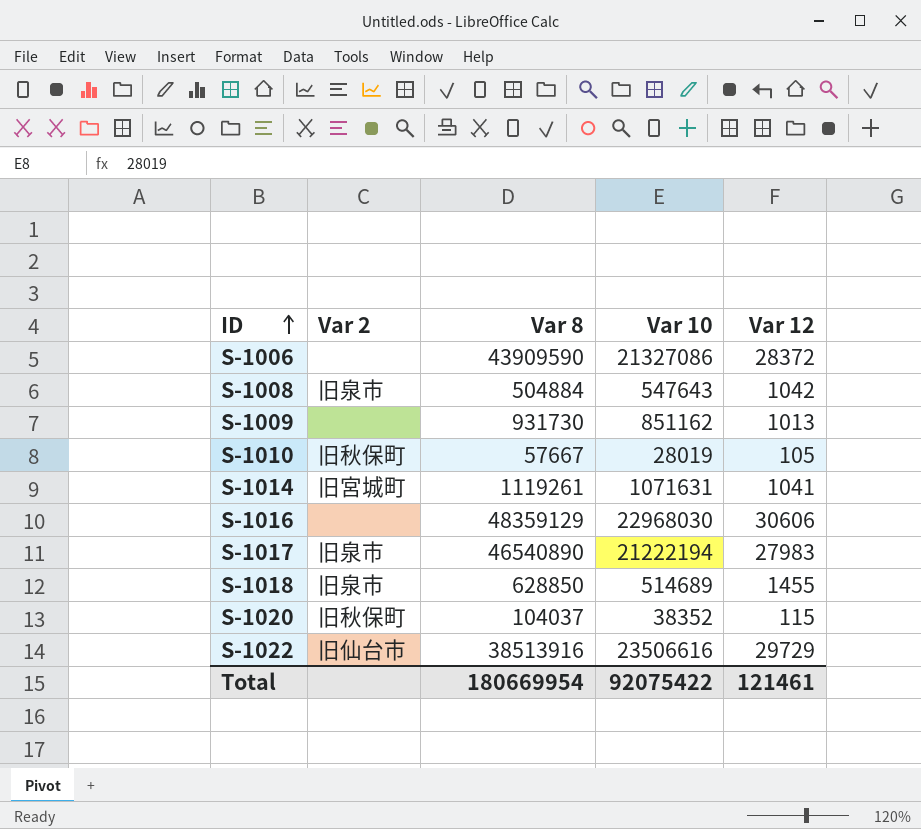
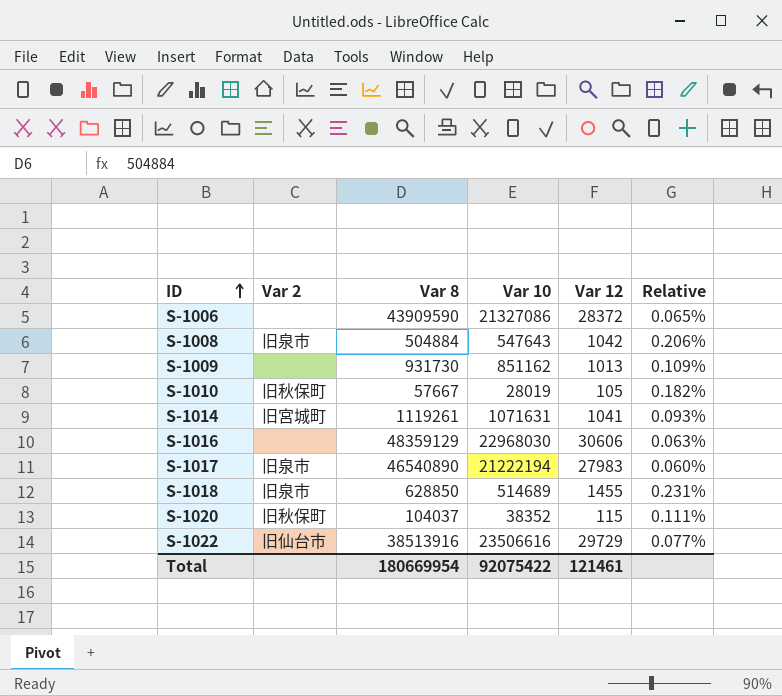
column Relative | formula: none -> [Var 12] / [Var 8]

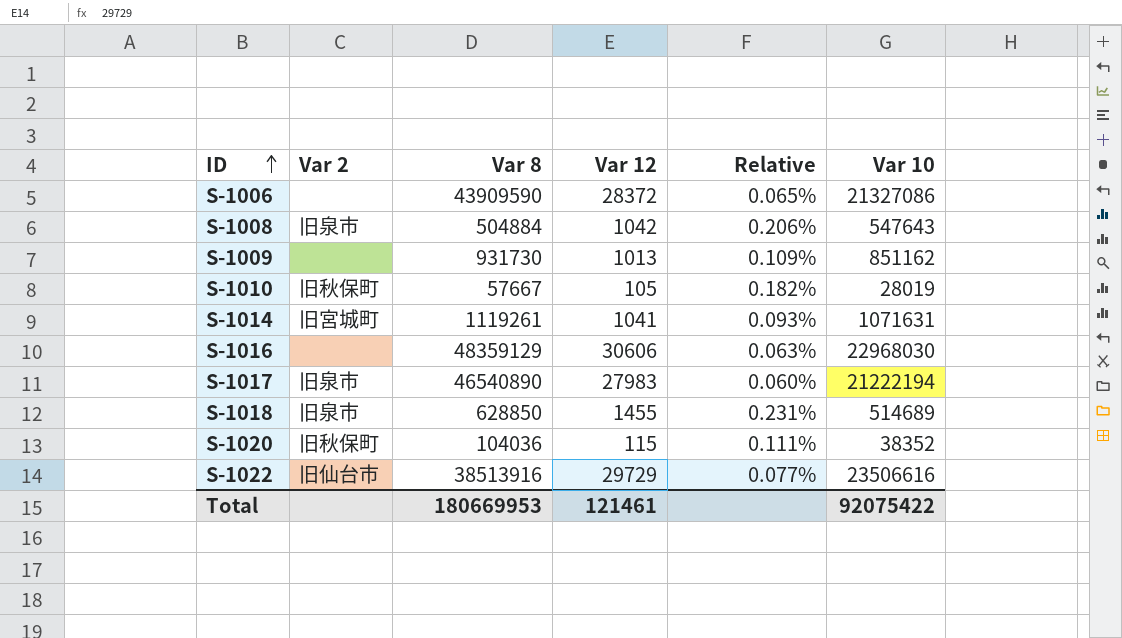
column Var 10 | position: 4 -> 6
S-1020 | Var 8: 104037 -> 104036
Total | Var 8: 180669954 -> 180669953

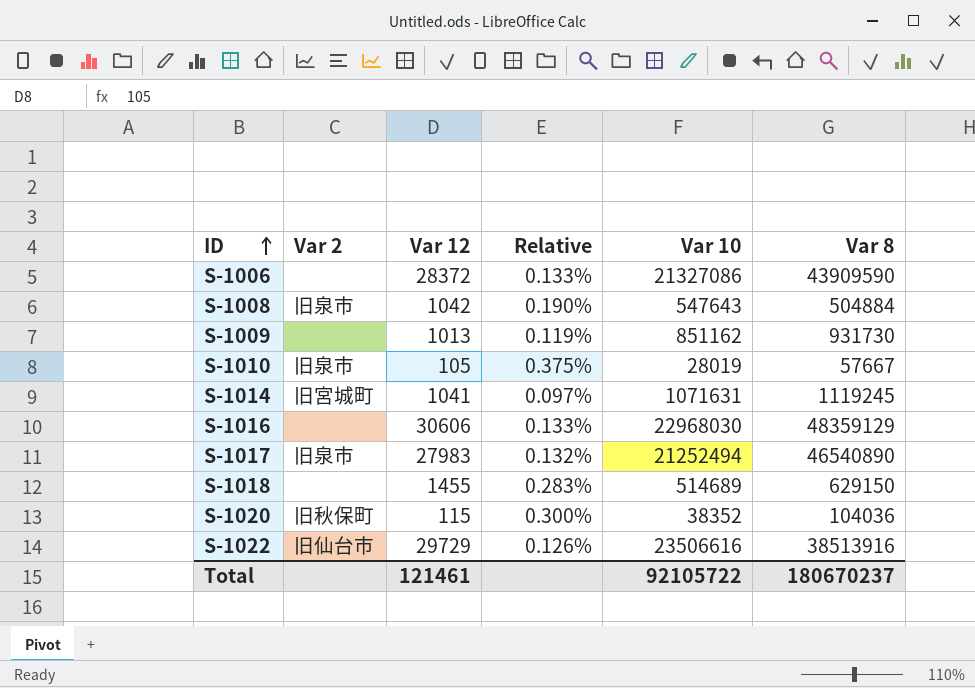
column Relative | formula: [Var 12] / [Var 8] -> [Var 12] / [Var 10]
column Var 8 | position: 3 -> 6
S-1010 | Var 2: 旧秋保町 -> 旧泉市
S-1014 | Var 8: 1119261 -> 1119245
S-1017 | Var 10: 21222194 -> 21252494
S-1018 | Var 2: 旧泉市 -> none
S-1018 | Var 8: 628850 -> 629150
Total | Var 10: 92075422 -> 92105722
Total | Var 8: 180669953 -> 180670237

